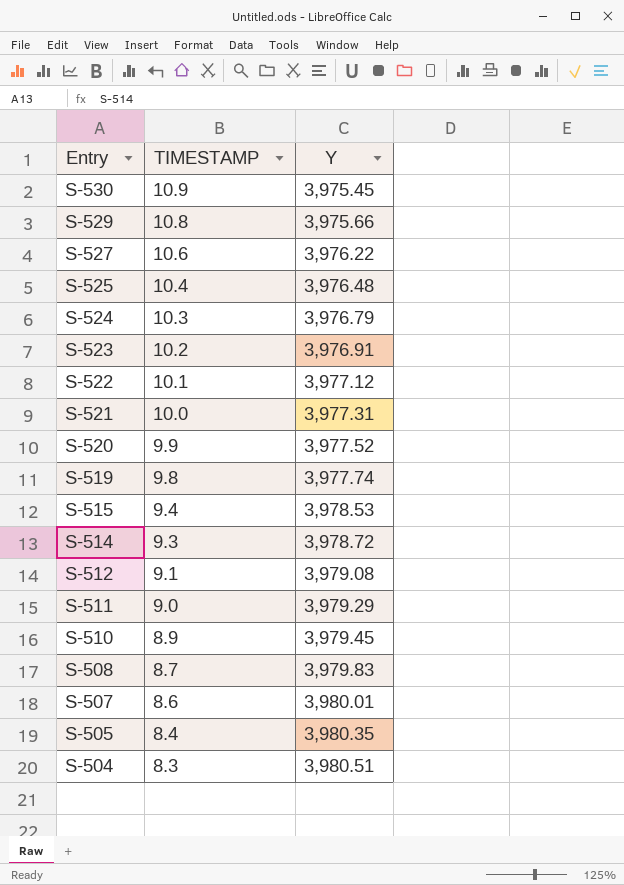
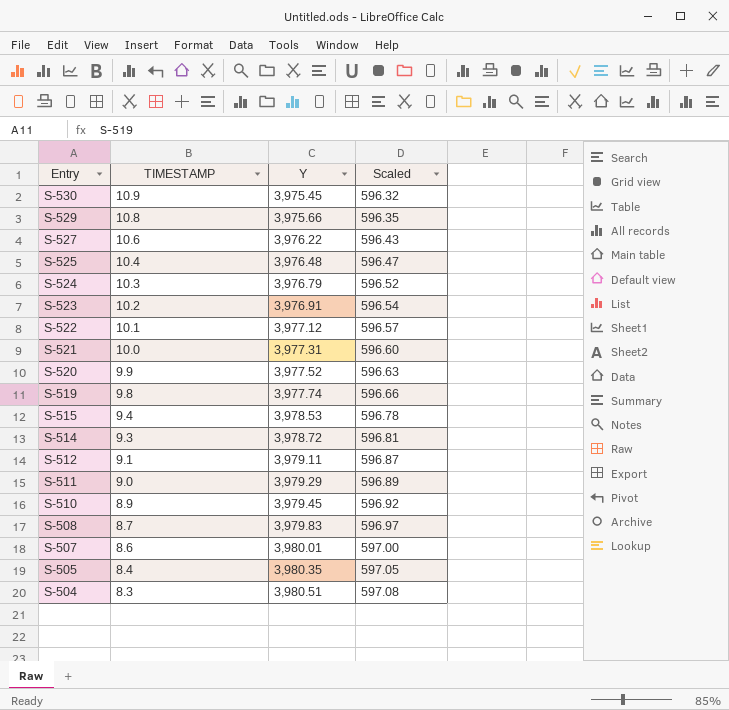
column Scaled | formula: none -> [Y] * 0.15
S-512 | Y: 3,979.08 -> 3,979.11

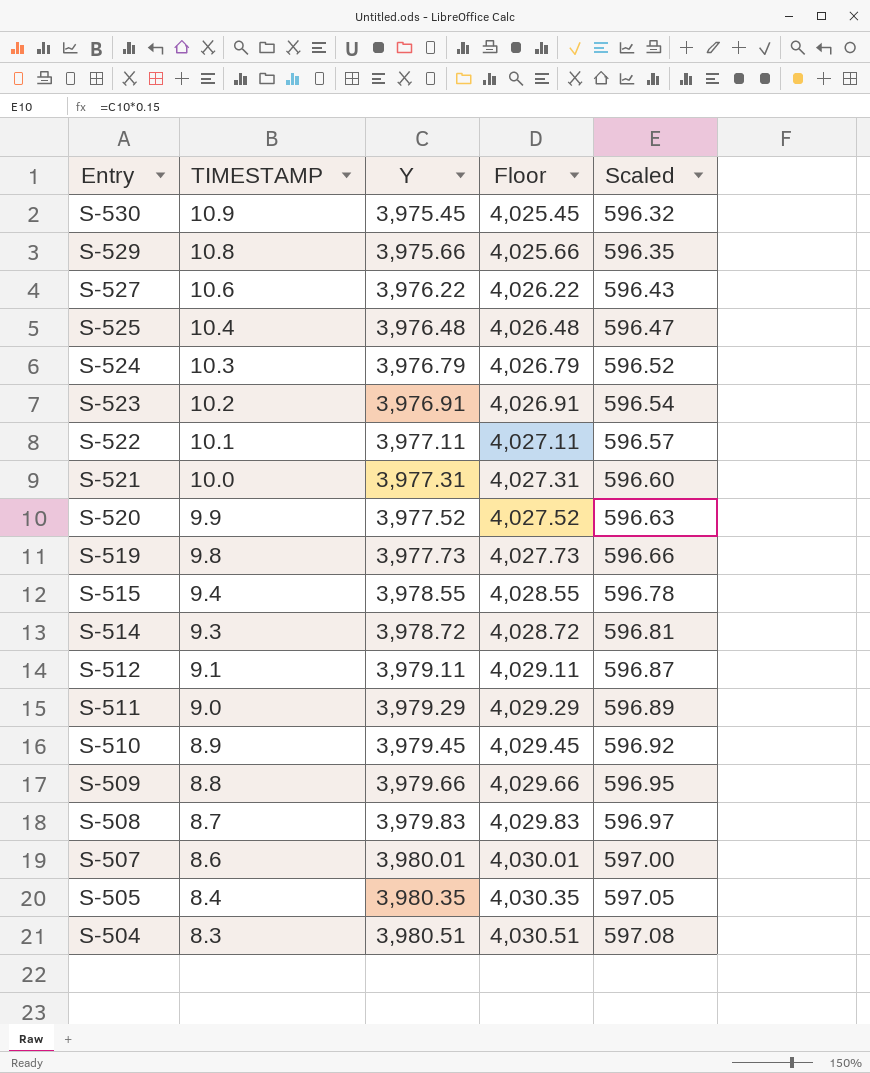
column Floor | formula: none -> [Y] + 50
S-522 | Y: 3,977.12 -> 3,977.11
S-519 | Y: 3,977.74 -> 3,977.73
S-515 | Y: 3,978.53 -> 3,978.55
row S-509: none -> 8.8 | 3,979.66 | 4,029.66 | 596.95

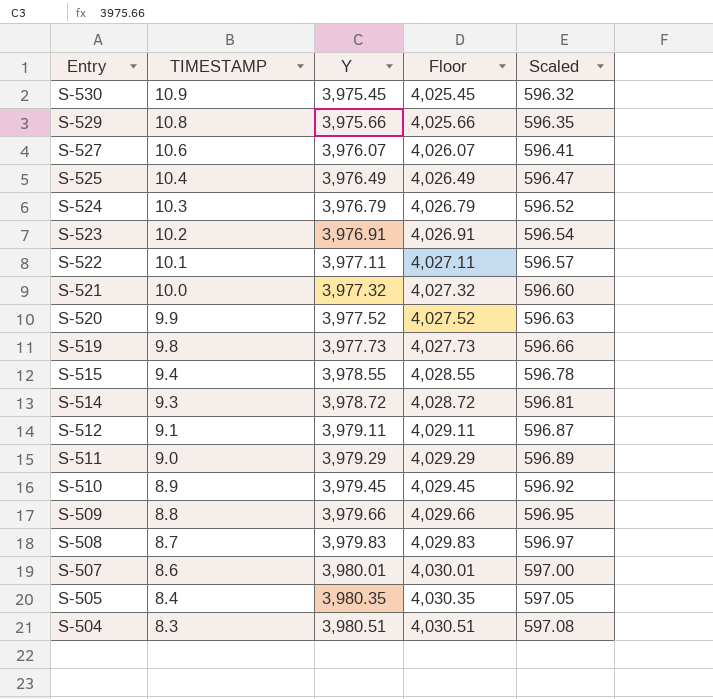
S-527 | Y: 3,976.22 -> 3,976.07
S-527 | Floor: 4,026.22 -> 4,026.07
S-527 | Scaled: 596.43 -> 596.41
S-525 | Y: 3,976.48 -> 3,976.49
S-525 | Floor: 4,026.48 -> 4,026.49
S-521 | Y: 3,977.31 -> 3,977.32
S-521 | Floor: 4,027.31 -> 4,027.32

